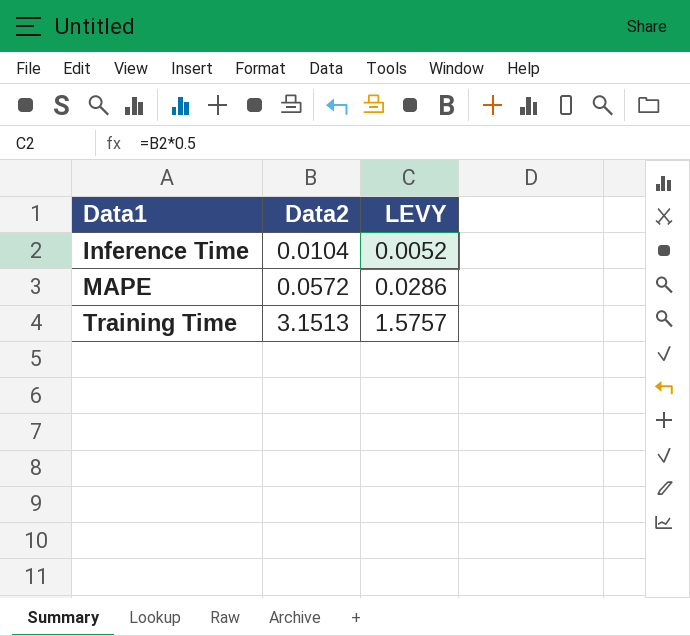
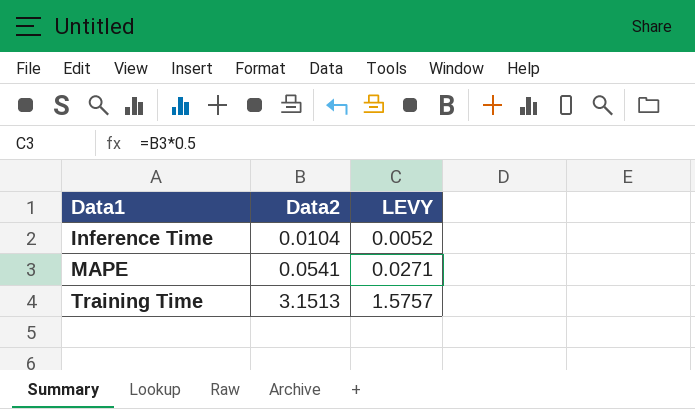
MAPE | Data2: 0.0572 -> 0.0541
MAPE | LEVY: 0.0286 -> 0.0271

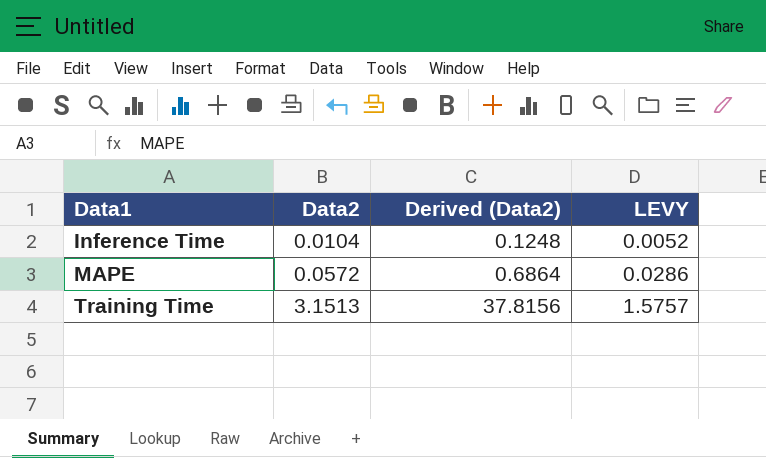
column Derived (Data2) | formula: none -> [Data2] * 12
MAPE | Data2: 0.0541 -> 0.0572
MAPE | LEVY: 0.0271 -> 0.0286

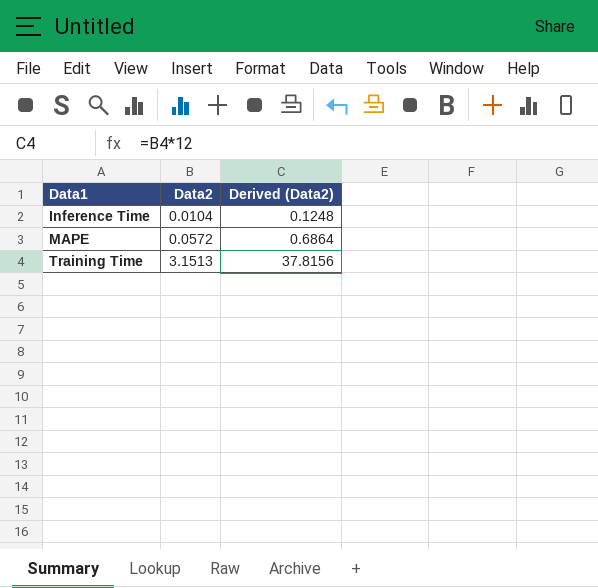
column LEVY | formula: [Data2] * 0.5 -> none

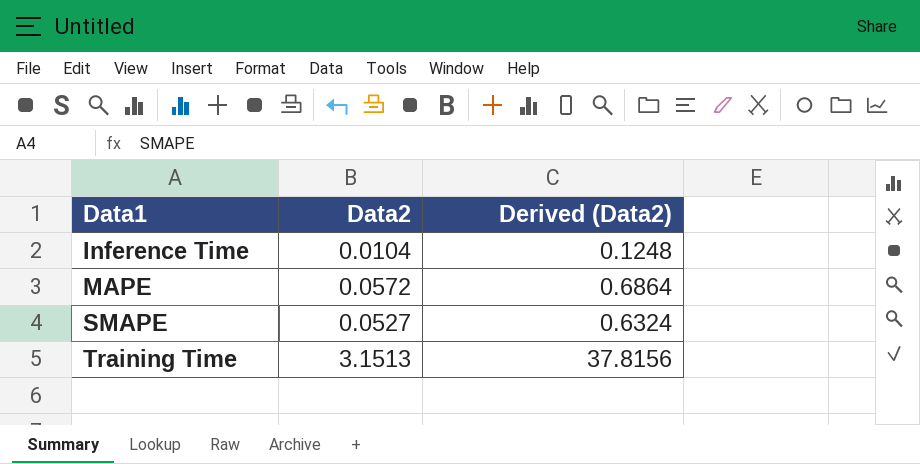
row SMAPE: none -> 0.0527 | 0.6324

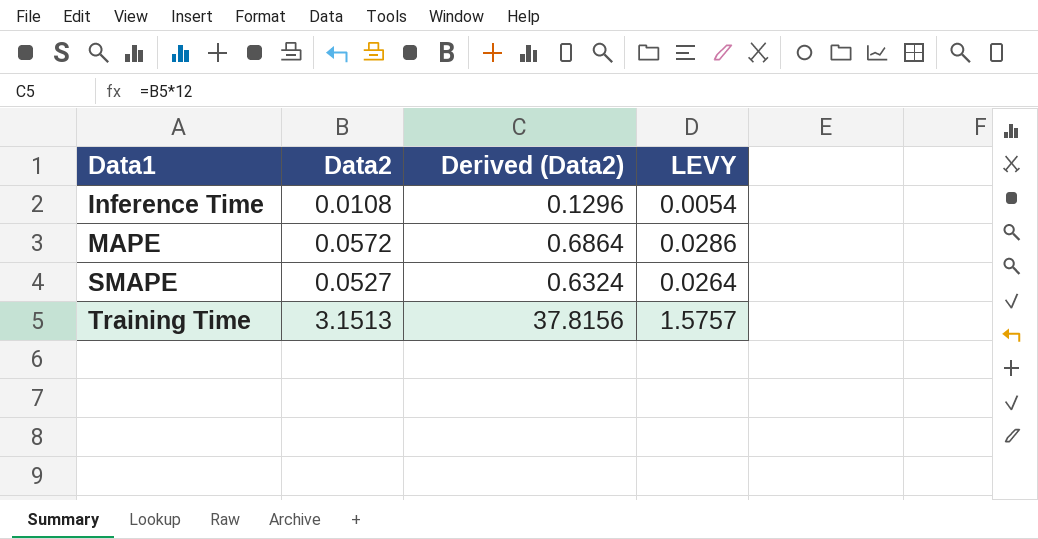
column LEVY | formula: none -> [Data2] * 0.5
Inference Time | Data2: 0.0104 -> 0.0108
Inference Time | Derived (Data2): 0.1248 -> 0.1296

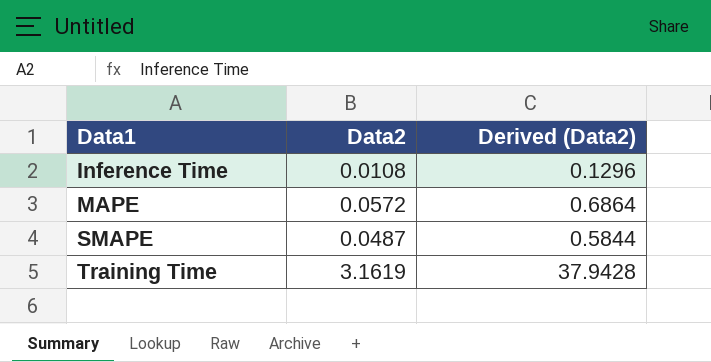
column LEVY | formula: [Data2] * 0.5 -> none
SMAPE | Data2: 0.0527 -> 0.0487
SMAPE | Derived (Data2): 0.6324 -> 0.5844
Training Time | Data2: 3.1513 -> 3.1619
Training Time | Derived (Data2): 37.8156 -> 37.9428

